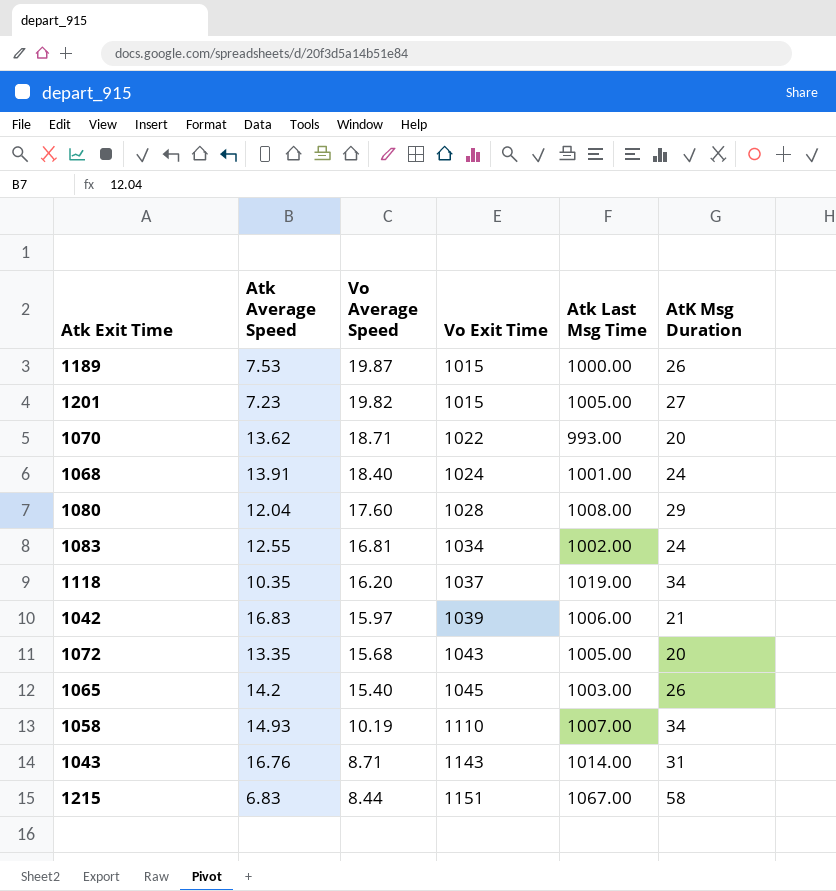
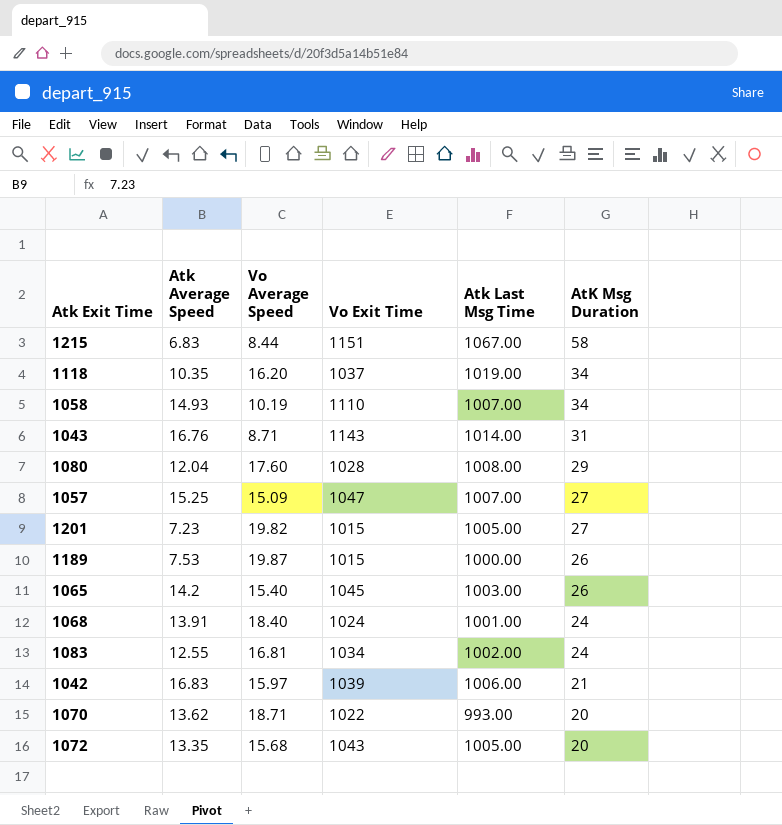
row order: Vo Average Speed descending -> AtK Msg Duration descending
row 1057: none -> 15.25 | 15.09 | 1047 | 1007.00 | 27

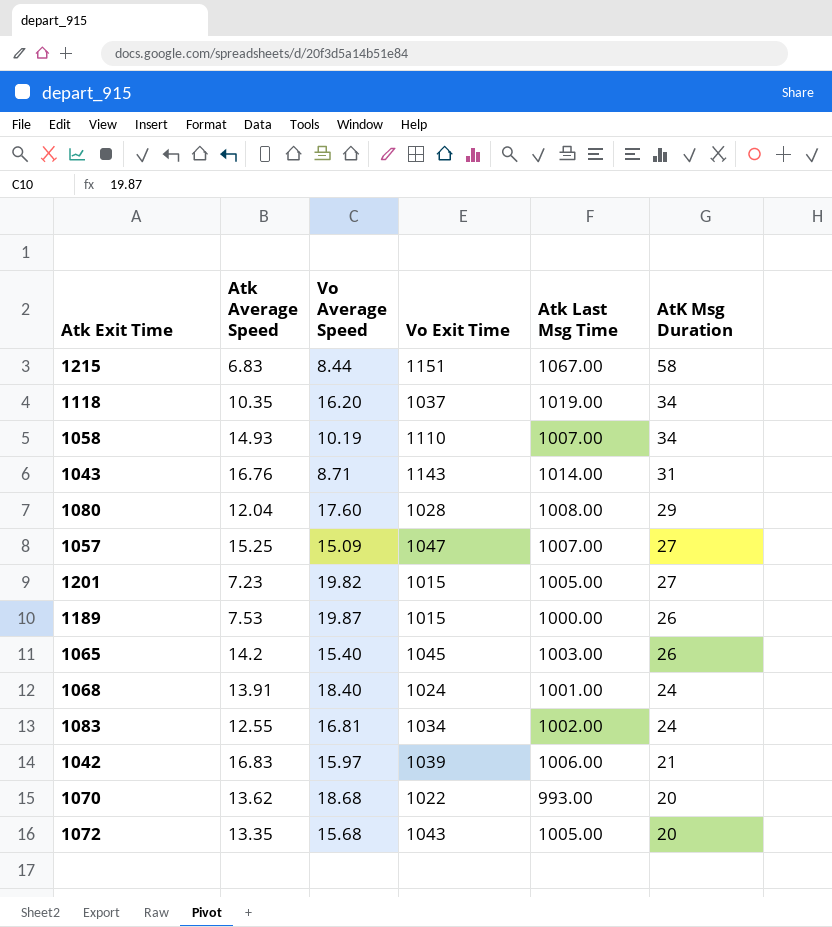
1070 | Vo Average Speed: 18.71 -> 18.68

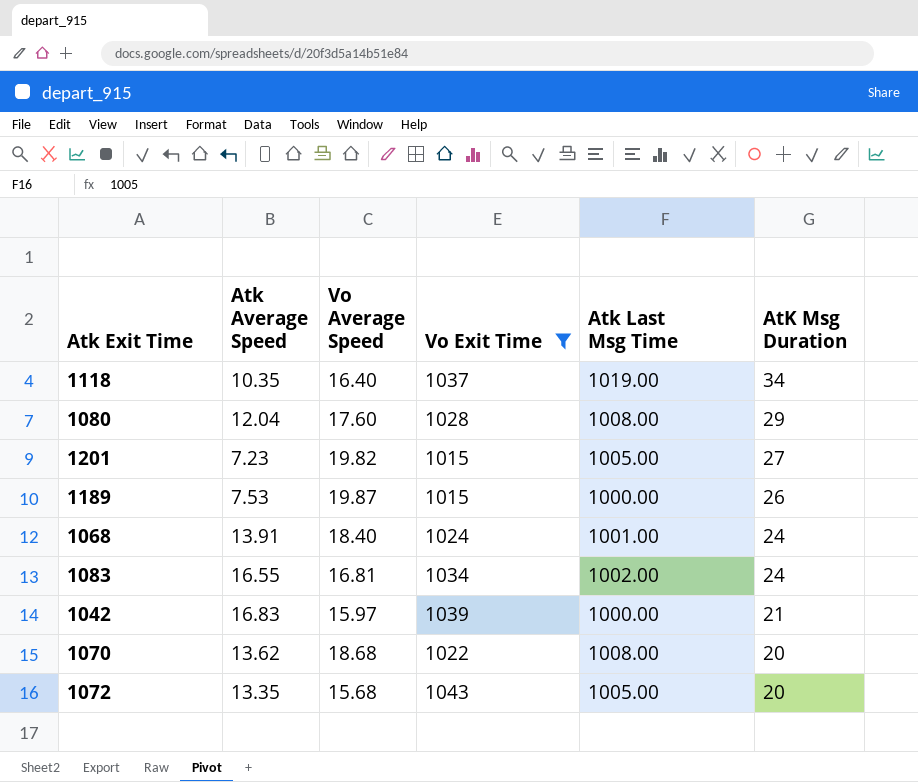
filter: none -> Vo Exit Time <= 1043
1118 | Vo Average Speed: 16.20 -> 16.40
1083 | Atk Average Speed: 12.55 -> 16.55
1042 | Atk Last Msg Time: 1006.00 -> 1000.00
1070 | Atk Last Msg Time: 993.00 -> 1008.00

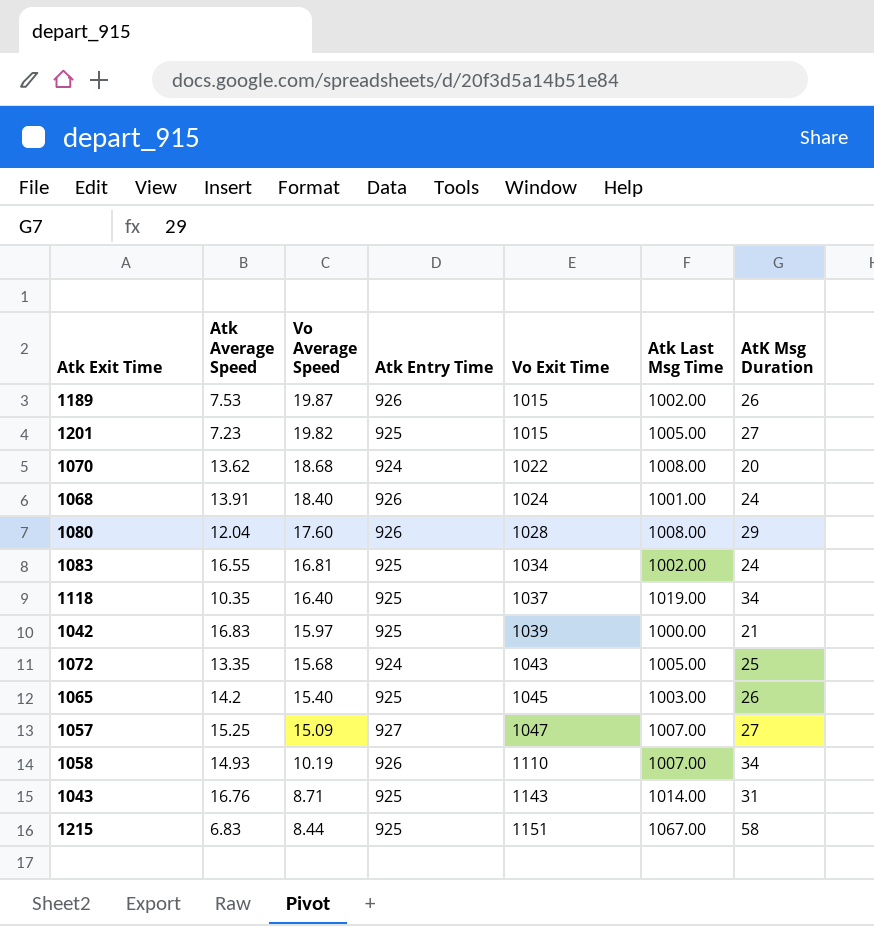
filter: Vo Exit Time <= 1043 -> none
row order: AtK Msg Duration descending -> Vo Average Speed descending
column Atk Entry Time | position: none -> 4
1189 | Atk Last Msg Time: 1000.00 -> 1002.00
1072 | AtK Msg Duration: 20 -> 25

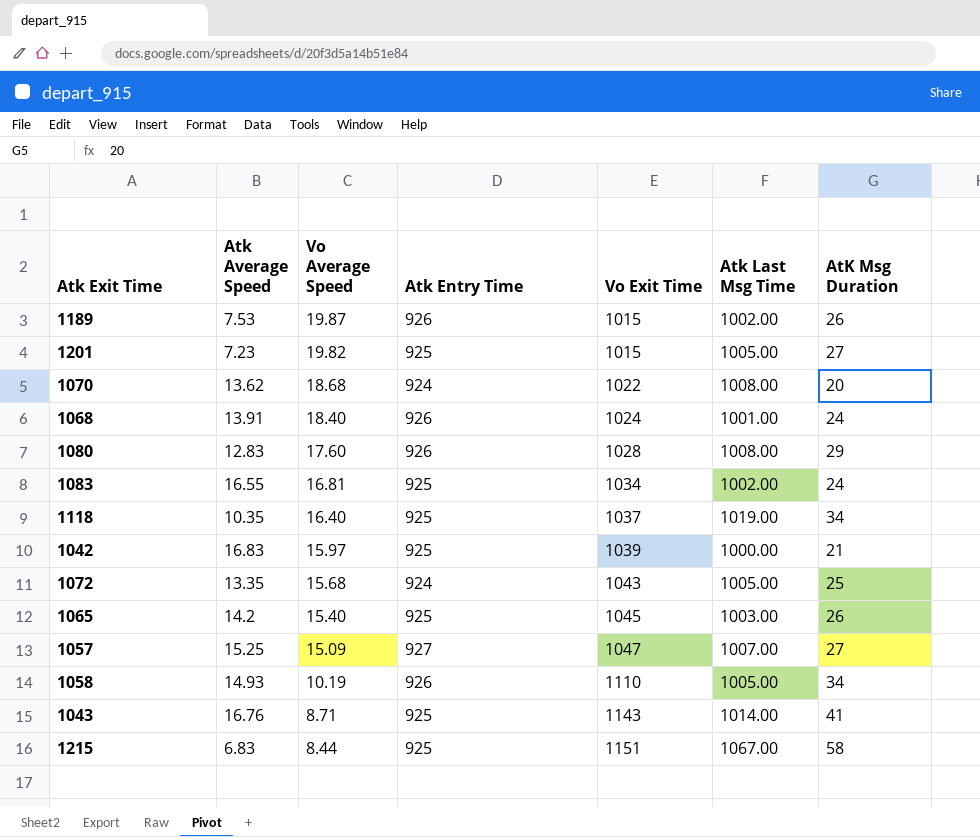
1080 | Atk Average Speed: 12.04 -> 12.83
1058 | Atk Last Msg Time: 1007.00 -> 1005.00
1043 | AtK Msg Duration: 31 -> 41

